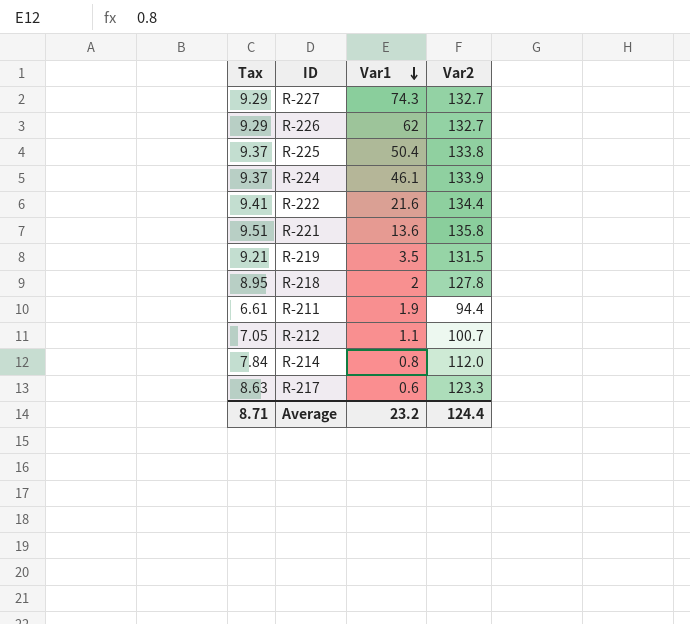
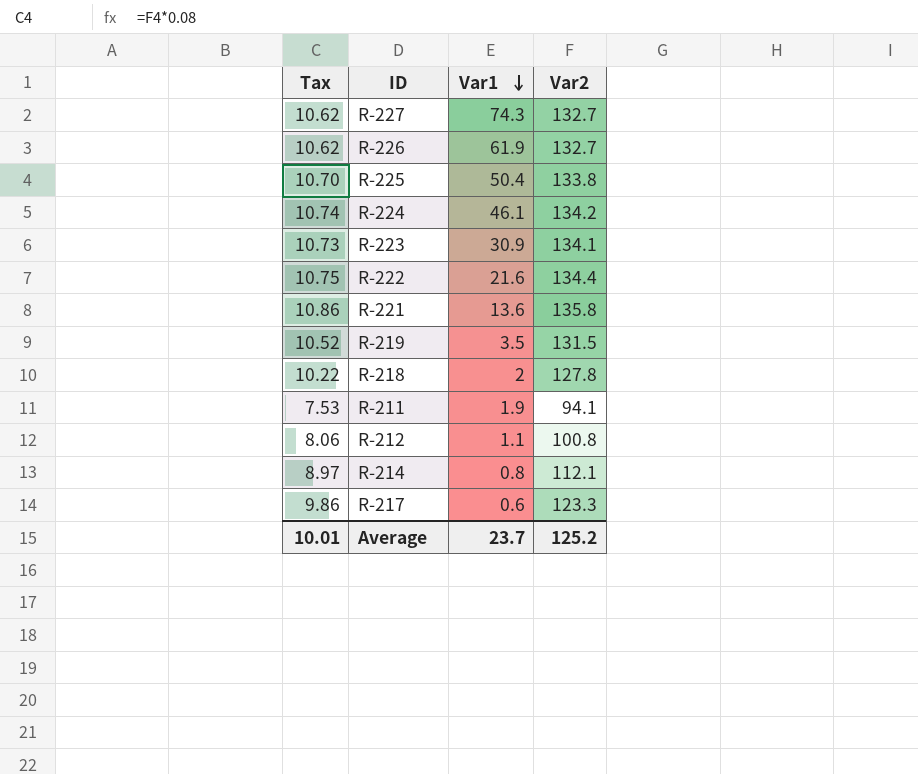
column Tax | formula: [Var2] * 0.07 -> [Var2] * 0.08
R-226 | Var1: 62 -> 61.9
R-224 | Var2: 133.9 -> 134.2
row R-223: none -> 10.73 | 30.9 | 134.1
R-211 | Var2: 94.4 -> 94.1
R-212 | Var2: 100.7 -> 100.8
R-214 | Var2: 112.0 -> 112.1
Average | Tax: 8.71 -> 10.01
Average | Var1: 23.2 -> 23.7
Average | Var2: 124.4 -> 125.2

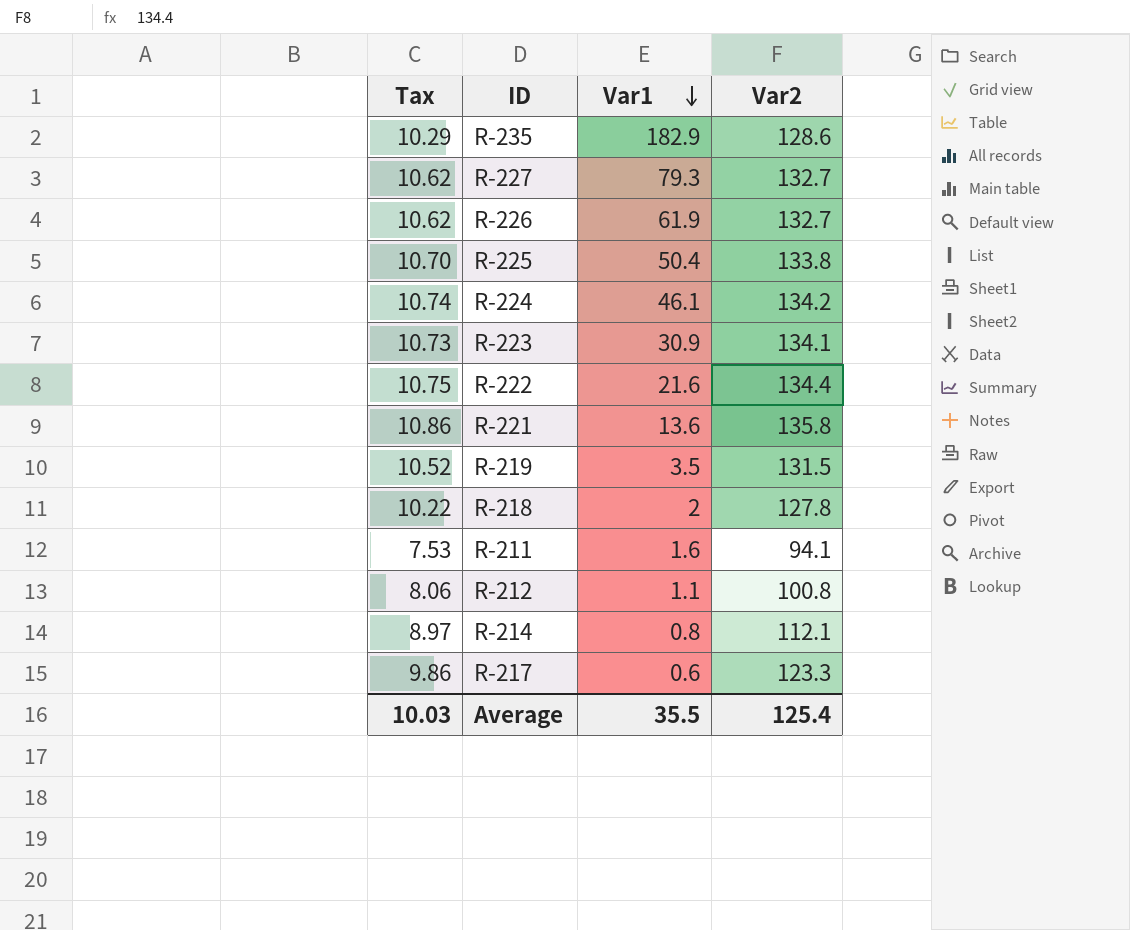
row R-235: none -> 10.29 | 182.9 | 128.6
R-227 | Var1: 74.3 -> 79.3
R-211 | Var1: 1.9 -> 1.6
Average | Tax: 10.01 -> 10.03
Average | Var1: 23.7 -> 35.5
Average | Var2: 125.2 -> 125.4

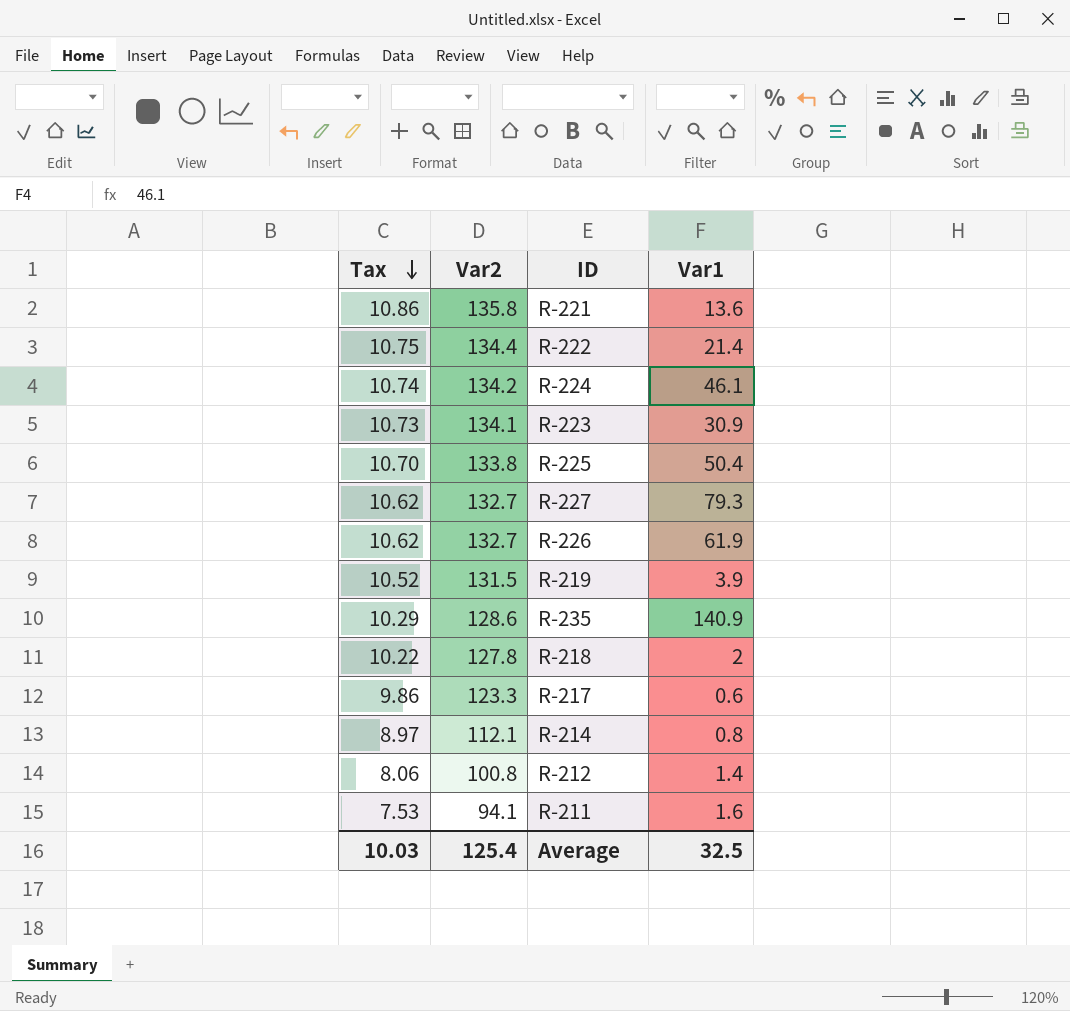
row order: Var1 descending -> Tax descending
column Var2 | position: 4 -> 2
R-222 | Var1: 21.6 -> 21.4
R-219 | Var1: 3.5 -> 3.9
R-235 | Var1: 182.9 -> 140.9
R-212 | Var1: 1.1 -> 1.4
Average | Var1: 35.5 -> 32.5

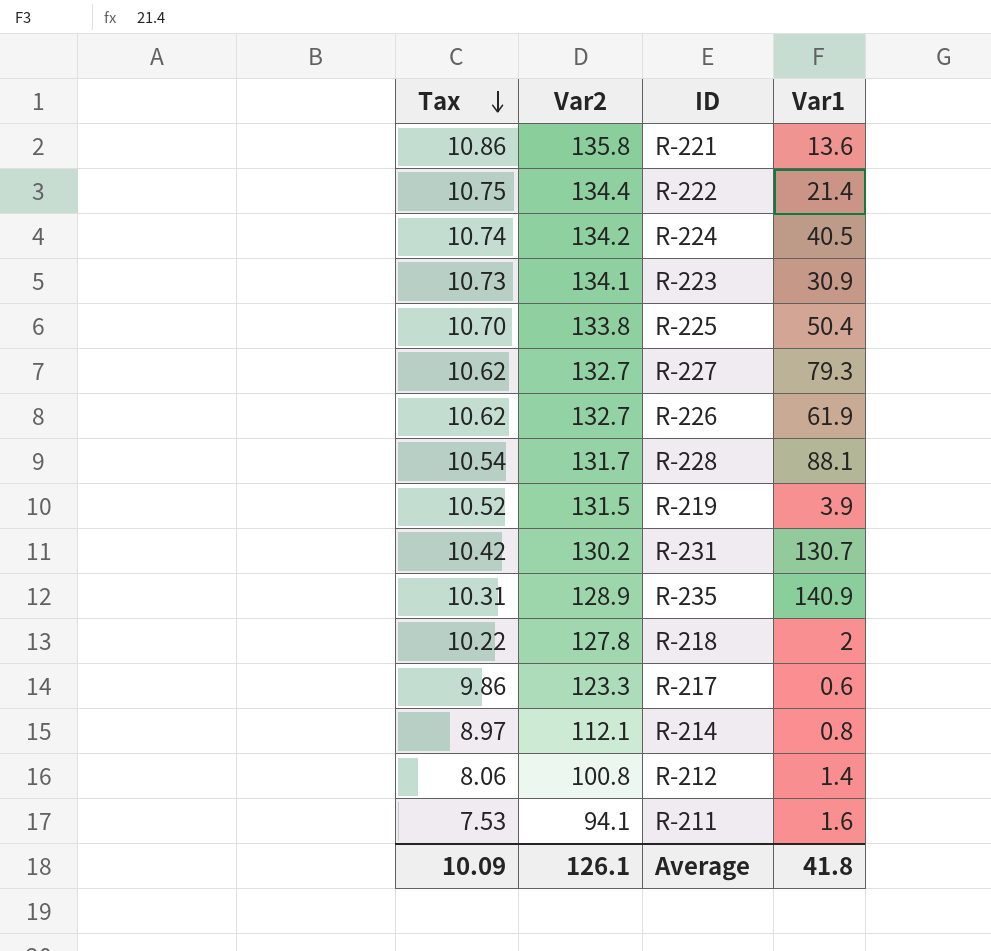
R-224 | Var1: 46.1 -> 40.5
row R-228: none -> 10.54 | 131.7 | 88.1
row R-231: none -> 10.42 | 130.2 | 130.7
R-235 | Tax: 10.29 -> 10.31
R-235 | Var2: 128.6 -> 128.9
Average | Tax: 10.03 -> 10.09
Average | Var2: 125.4 -> 126.1
Average | Var1: 32.5 -> 41.8

